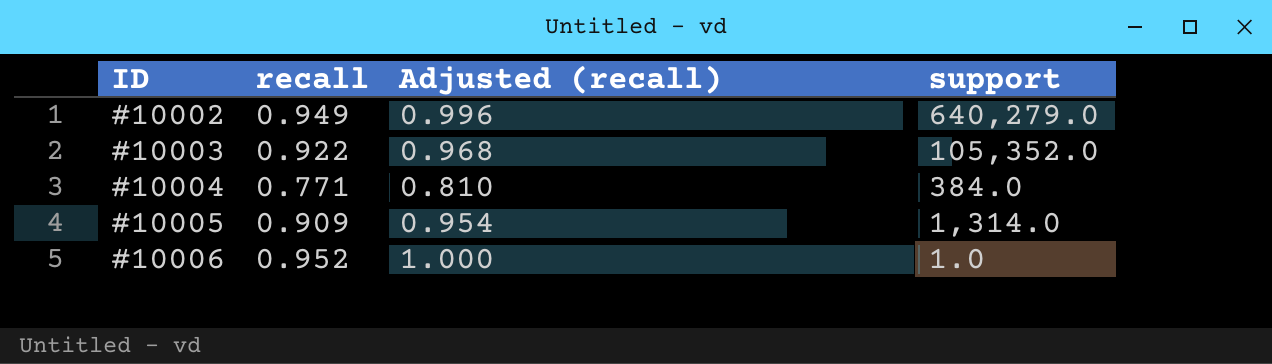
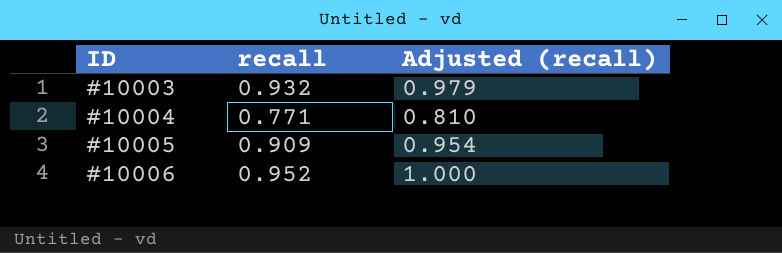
column support | position: 4 -> none
row #10002: 0.949 | 0.996 | 640,279.0 -> none
#10003 | recall: 0.922 -> 0.932
#10003 | Adjusted (recall): 0.968 -> 0.979

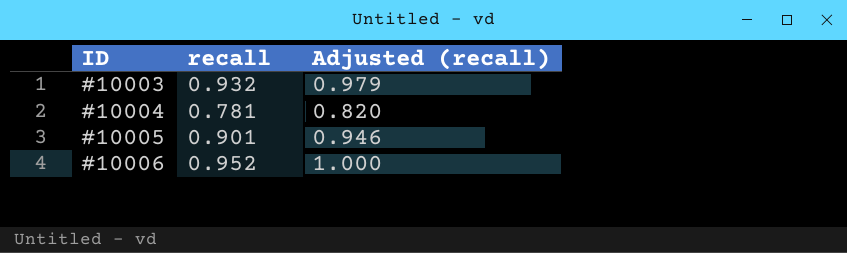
#10004 | recall: 0.771 -> 0.781
#10004 | Adjusted (recall): 0.810 -> 0.820
#10005 | recall: 0.909 -> 0.901
#10005 | Adjusted (recall): 0.954 -> 0.946

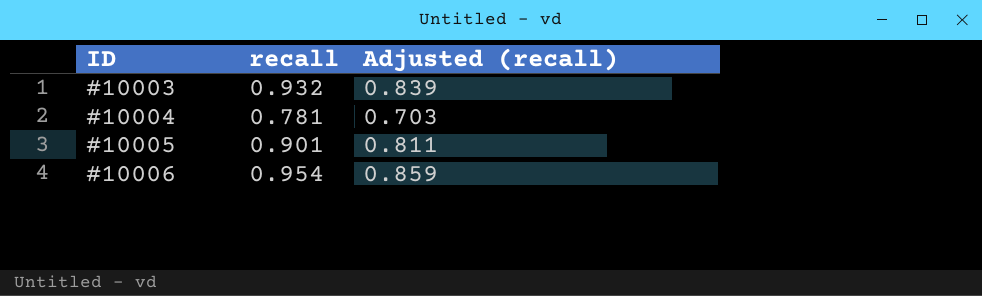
column Adjusted (recall) | formula: [recall] * 1.05 -> [recall] * 0.9
#10006 | recall: 0.952 -> 0.954

